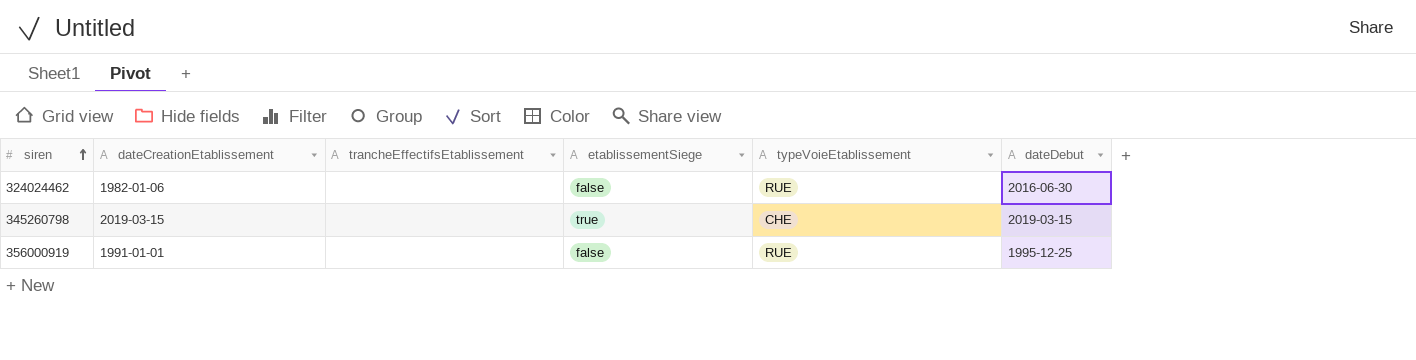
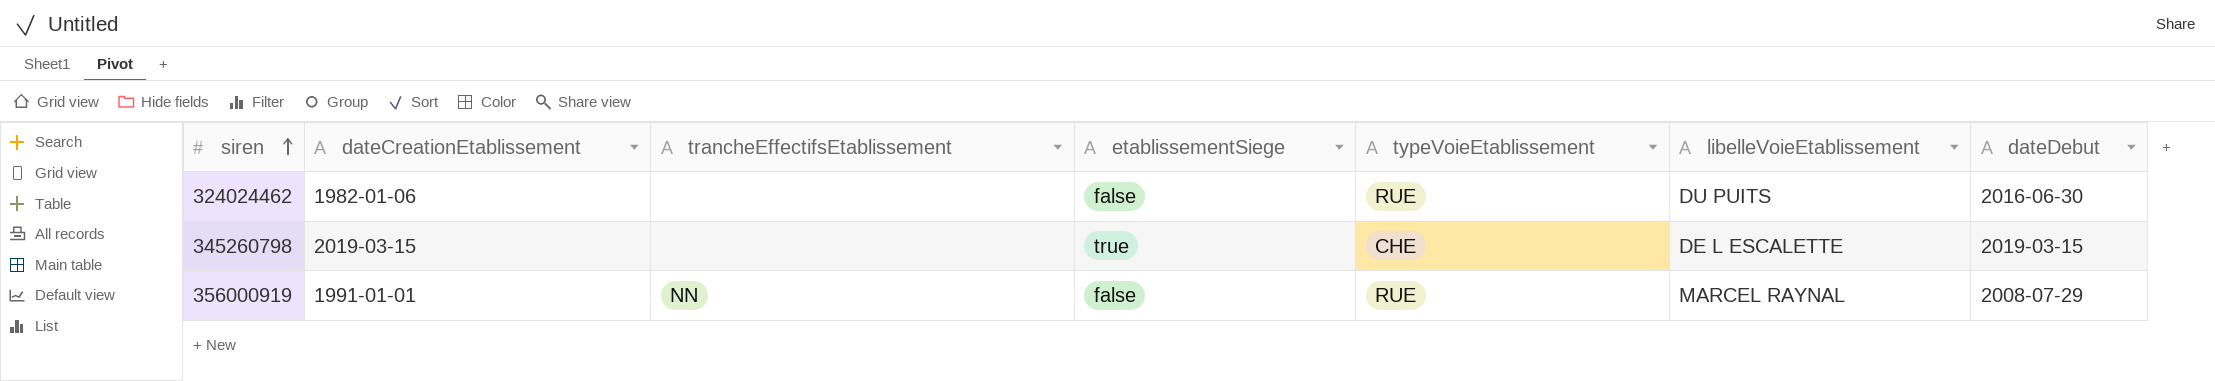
column libelleVoieEtablissement | position: none -> 6
356000919 | trancheEffectifsEtablissement: none -> NN
356000919 | dateDebut: 1995-12-25 -> 2008-07-29

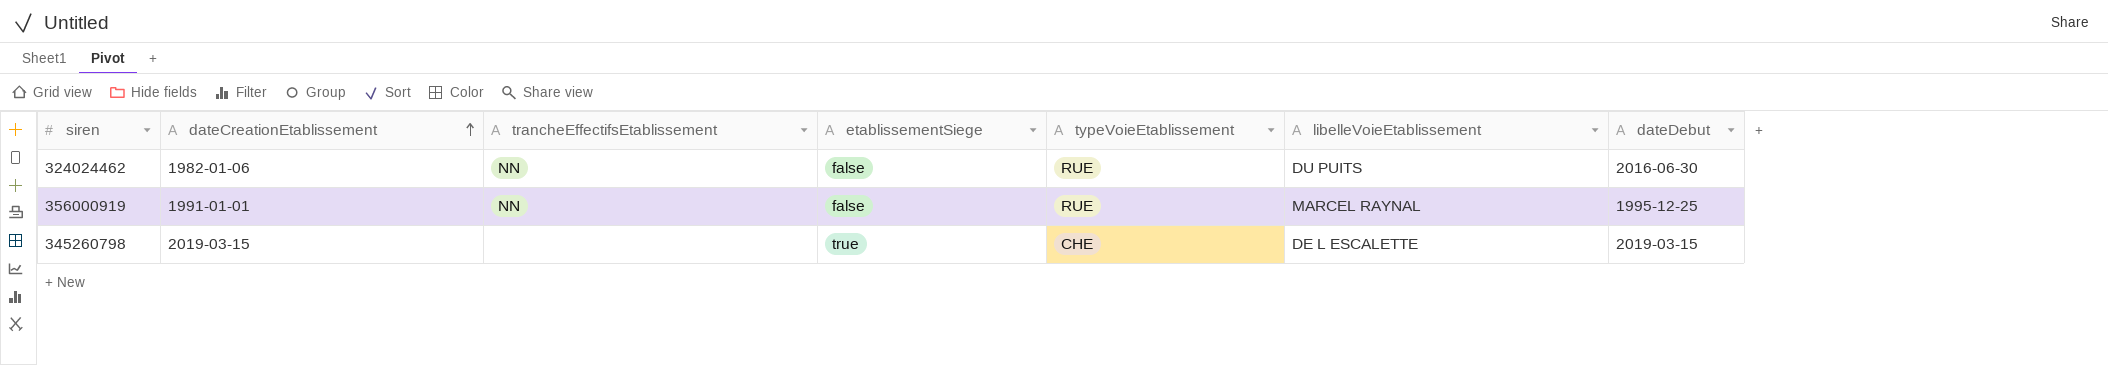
row order: siren ascending -> dateCreationEtablissement ascending
324024462 | trancheEffectifsEtablissement: none -> NN
356000919 | dateDebut: 2008-07-29 -> 1995-12-25

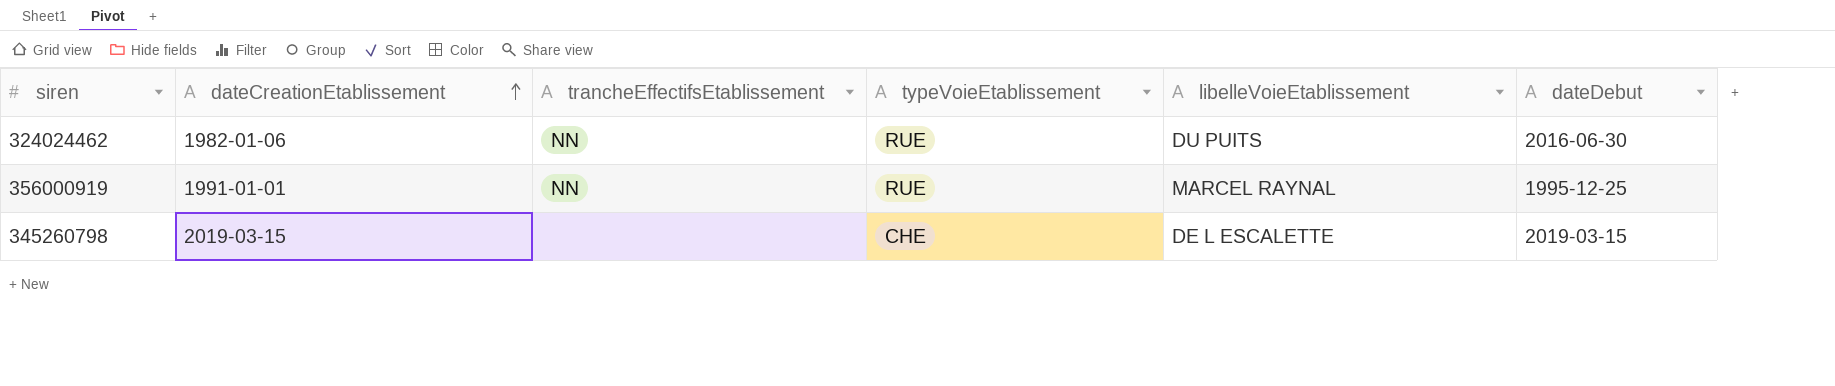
column etablissementSiege | position: 4 -> none

